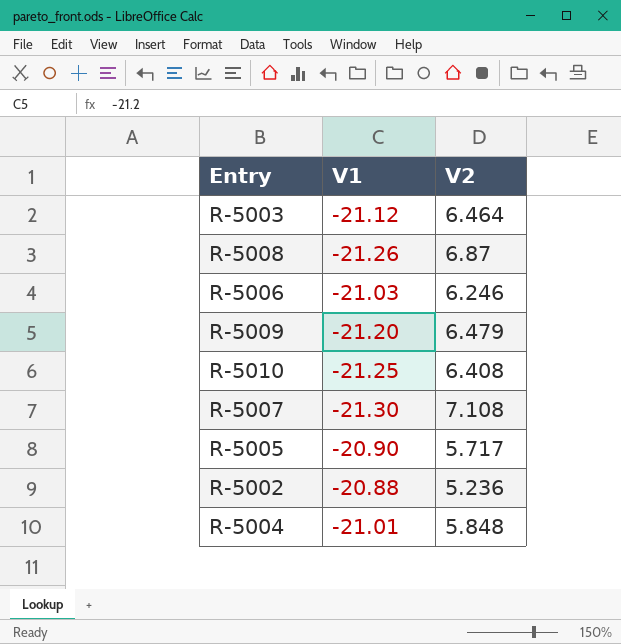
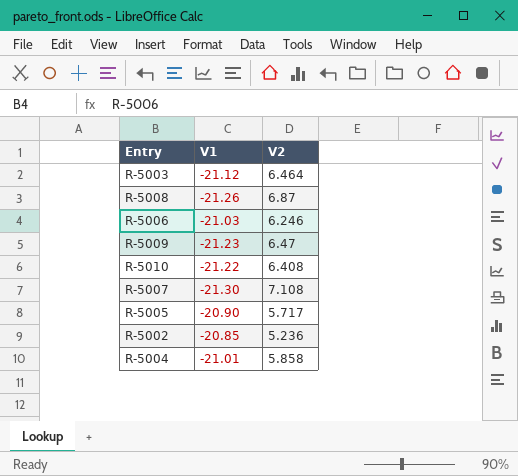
R-5009 | V1: -21.20 -> -21.23
R-5009 | V2: 6.479 -> 6.47
R-5010 | V1: -21.25 -> -21.22
R-5002 | V1: -20.88 -> -20.85
R-5004 | V2: 5.848 -> 5.858

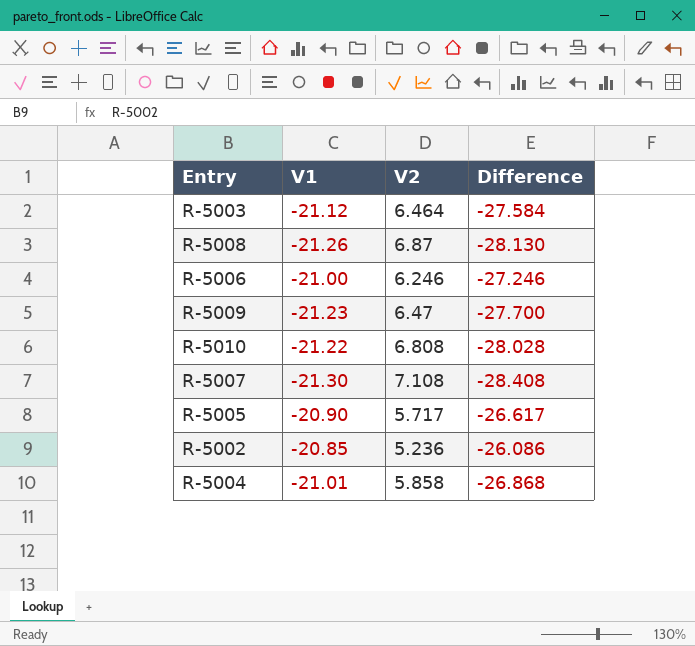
column Difference | formula: none -> [V1] - [V2]
R-5006 | V1: -21.03 -> -21.00
R-5010 | V2: 6.408 -> 6.808

